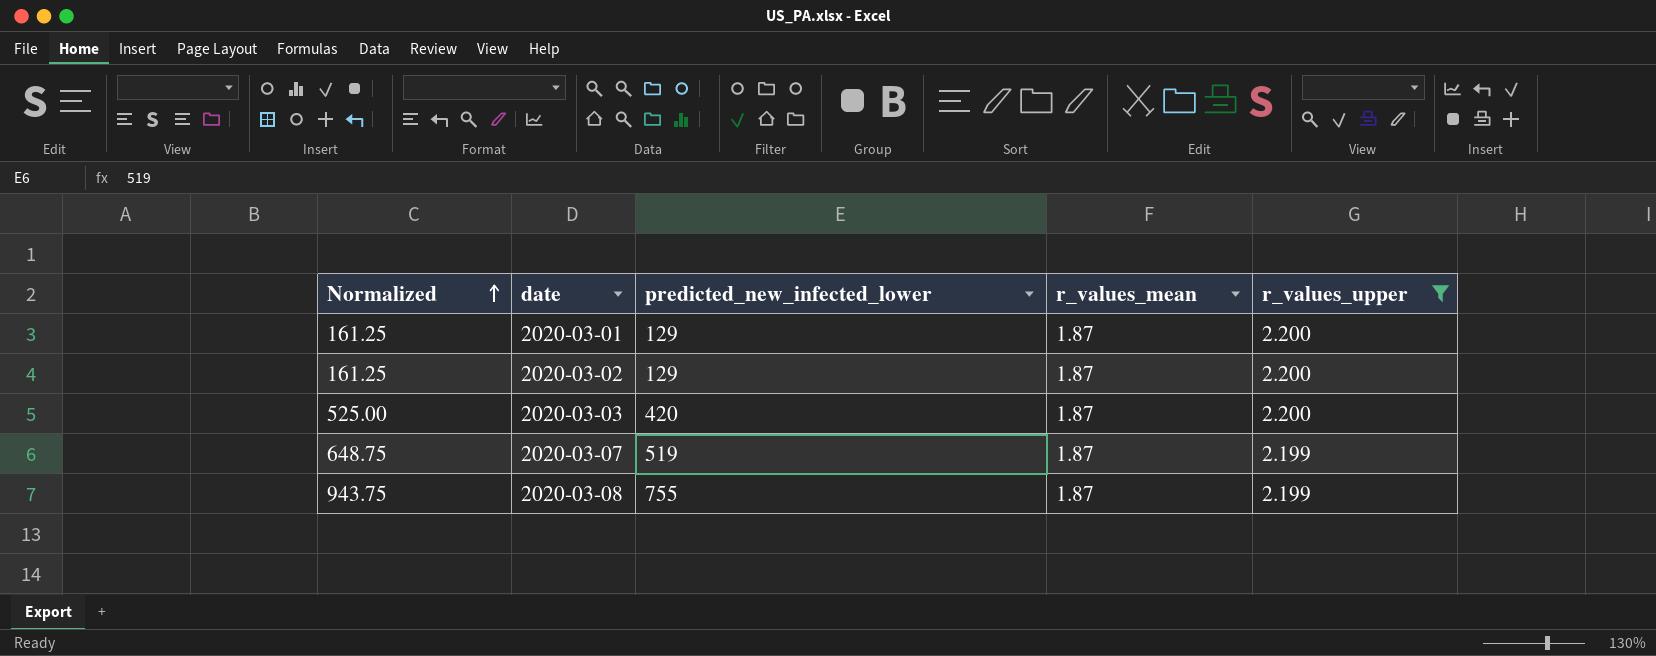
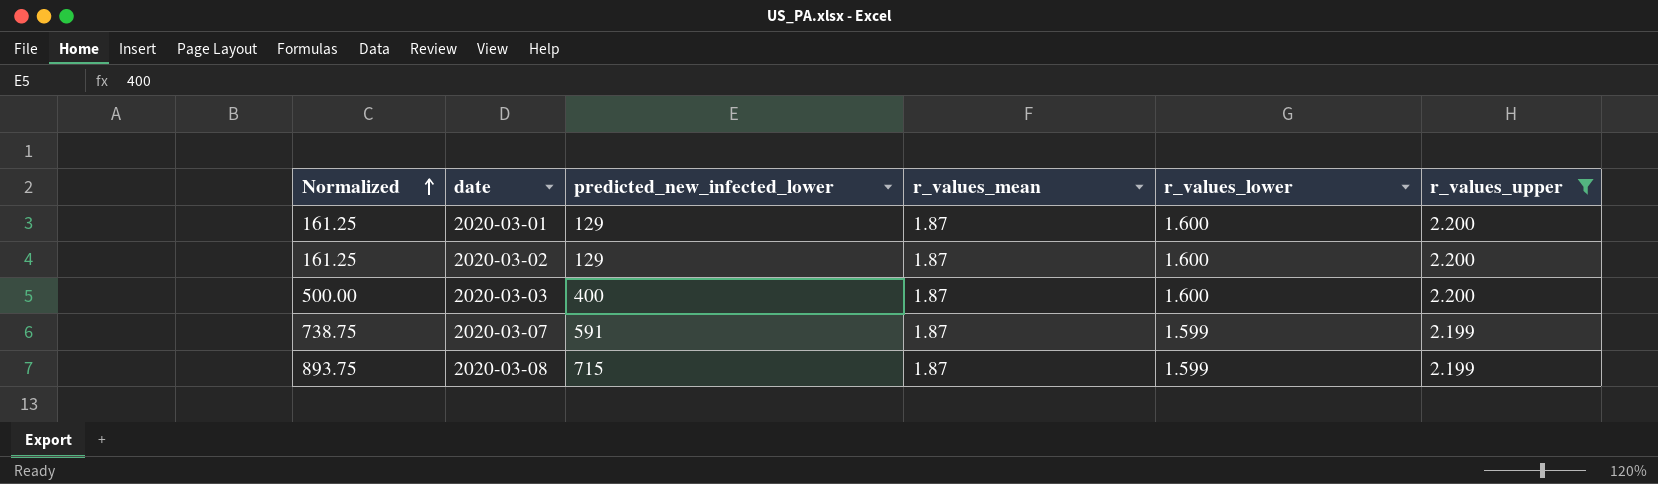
column r_values_lower | position: none -> 5
2020-03-03 | Normalized: 525.00 -> 500.00
2020-03-03 | predicted_new_infected_lower: 420 -> 400
2020-03-07 | Normalized: 648.75 -> 738.75
2020-03-07 | predicted_new_infected_lower: 519 -> 591
2020-03-08 | Normalized: 943.75 -> 893.75
2020-03-08 | predicted_new_infected_lower: 755 -> 715

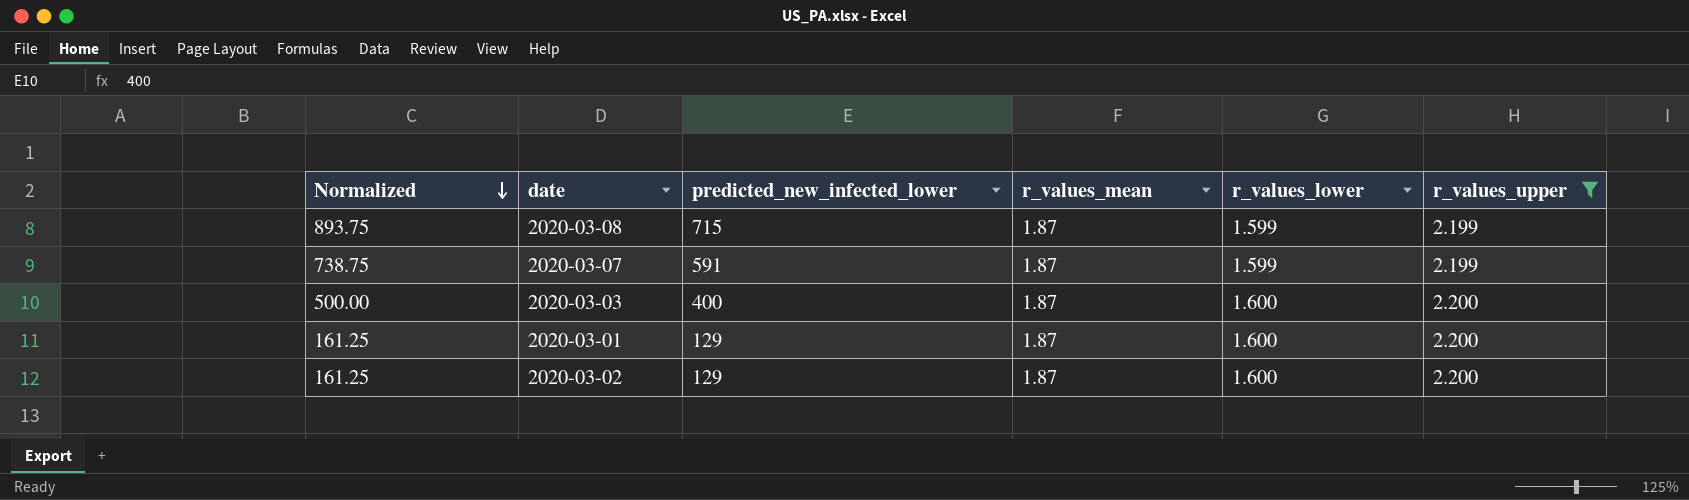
row order: Normalized ascending -> Normalized descending

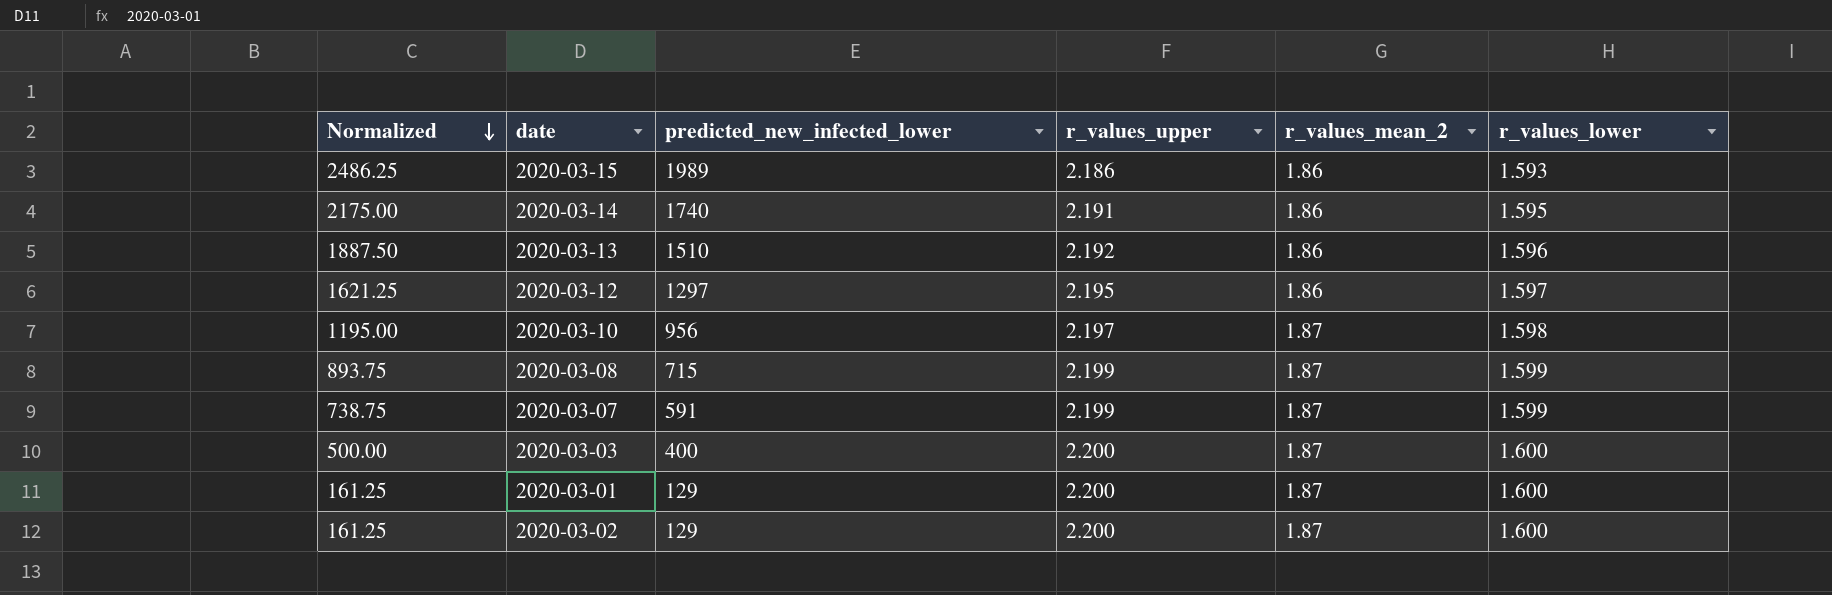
filter: r_values_upper >= 2.199 -> none
column r_values_upper | position: 6 -> 4
column name: r_values_mean -> r_values_mean_2

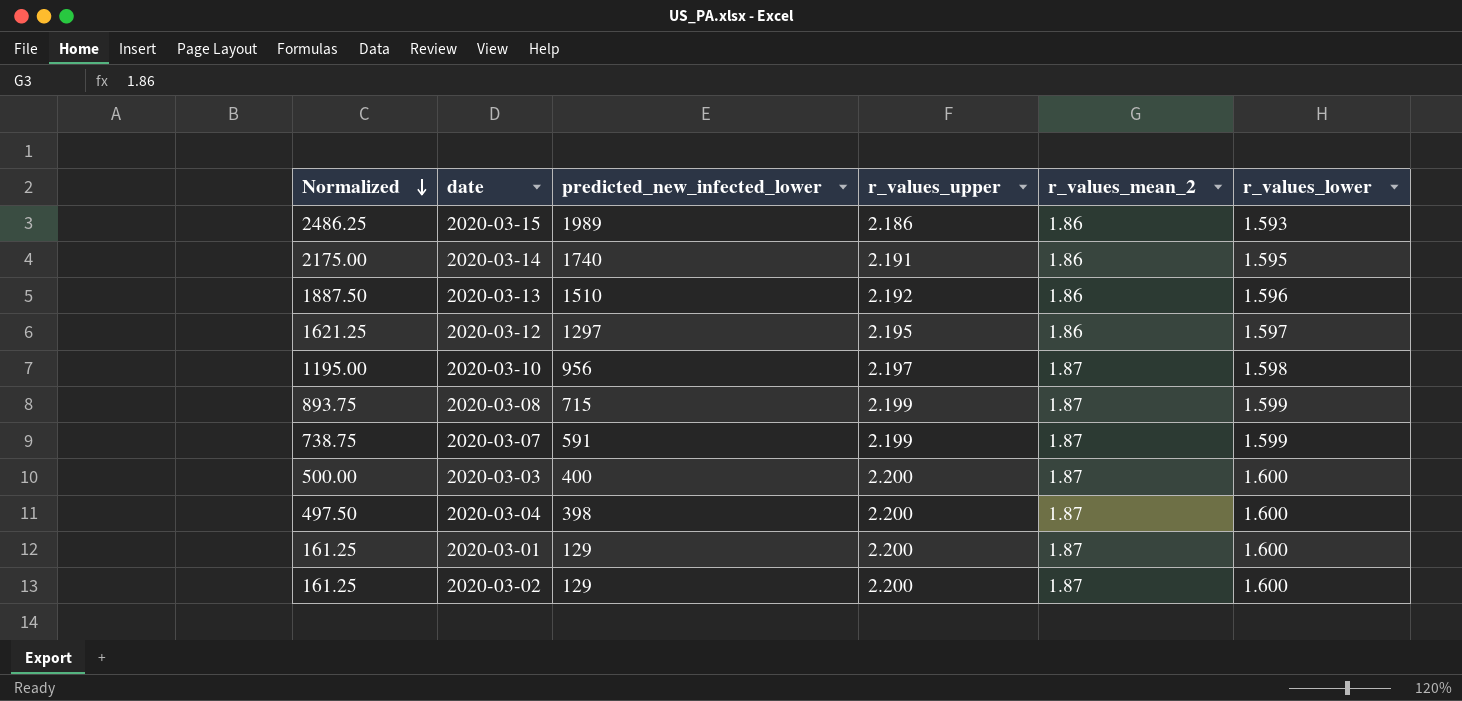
row 2020-03-04: none -> 497.50 | 398 | 2.200 | 1.87 | 1.600

